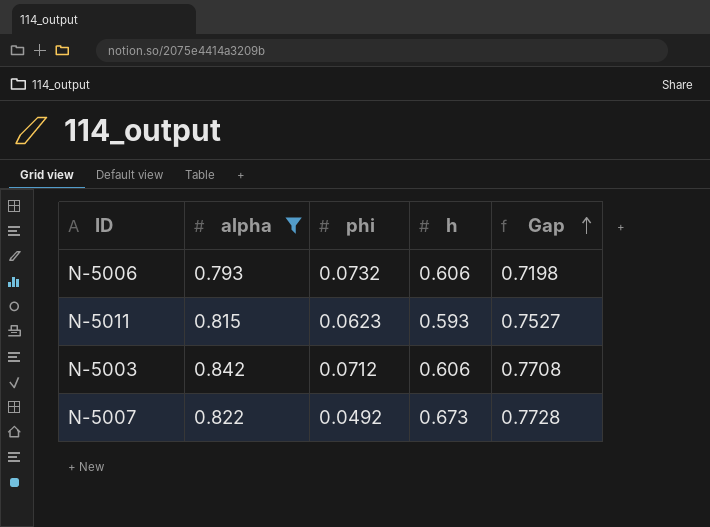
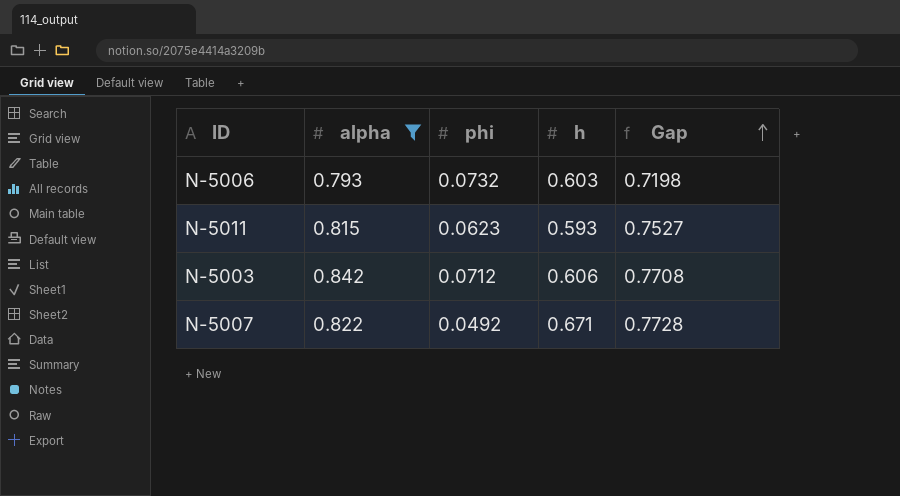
N-5006 | h: 0.606 -> 0.603
N-5007 | h: 0.673 -> 0.671

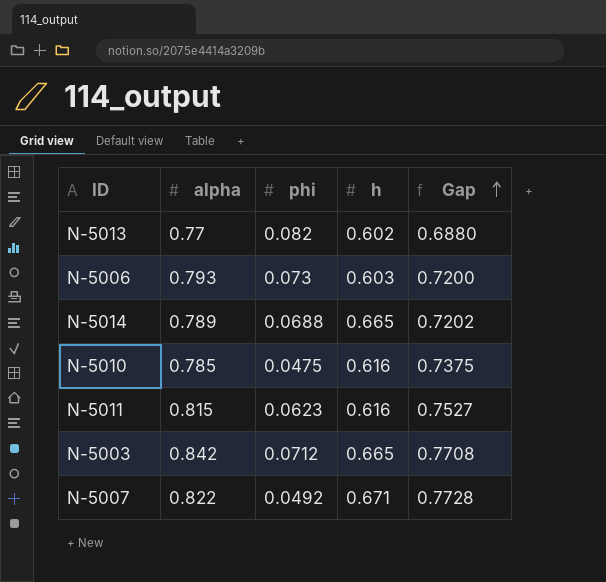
filter: alpha >= 0.793 -> none
N-5006 | phi: 0.0732 -> 0.073
N-5006 | Gap: 0.7198 -> 0.7200
N-5011 | h: 0.593 -> 0.616
N-5003 | h: 0.606 -> 0.665

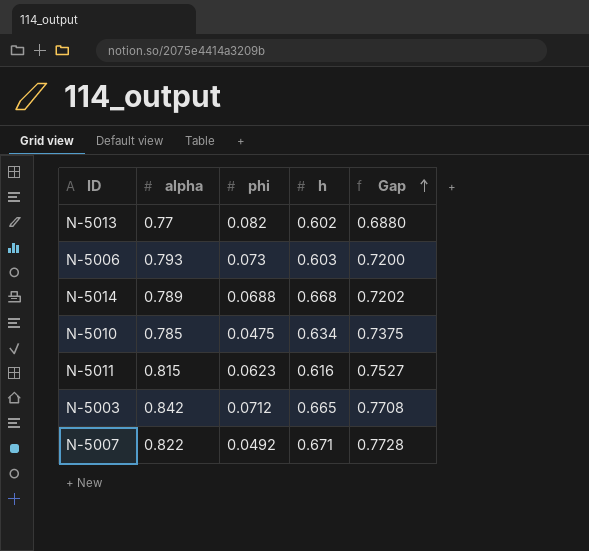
N-5014 | h: 0.665 -> 0.668
N-5010 | h: 0.616 -> 0.634

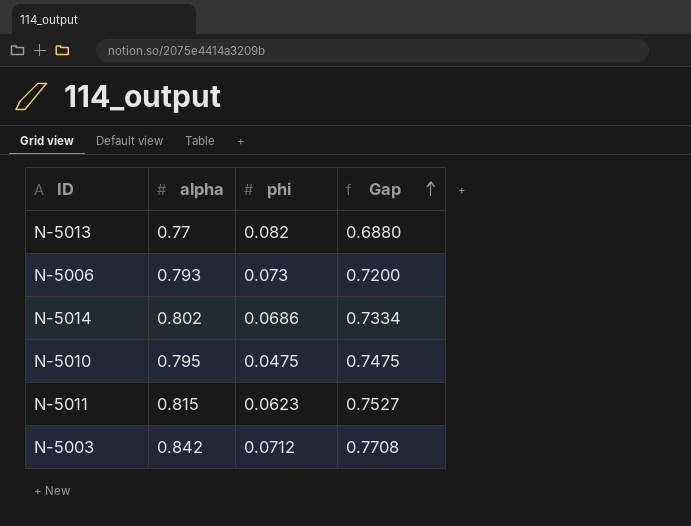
column h | position: 4 -> none
row N-5007: 0.822 | 0.0492 | 0.671 | 0.7728 -> none
N-5014 | alpha: 0.789 -> 0.802
N-5014 | phi: 0.0688 -> 0.0686
N-5014 | Gap: 0.7202 -> 0.7334
N-5010 | alpha: 0.785 -> 0.795
N-5010 | Gap: 0.7375 -> 0.7475

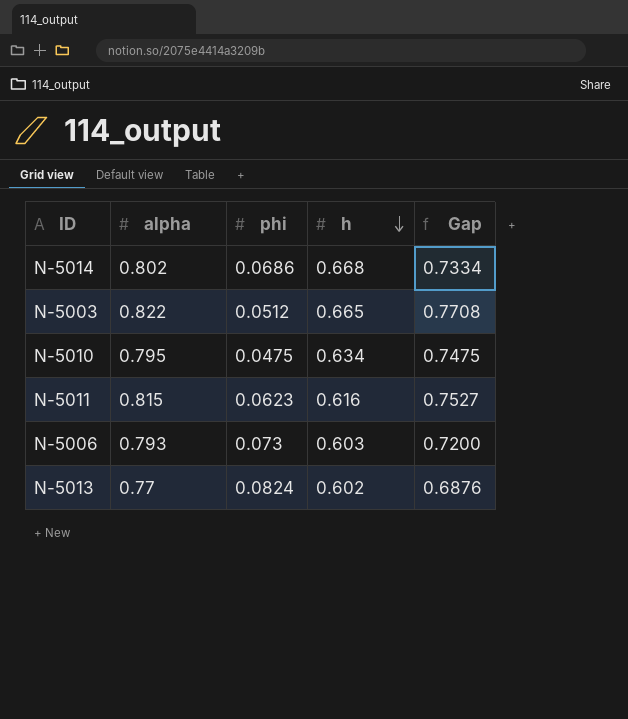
row order: Gap ascending -> h descending
column h | position: none -> 4
N-5003 | alpha: 0.842 -> 0.822
N-5003 | phi: 0.0712 -> 0.0512
N-5013 | phi: 0.082 -> 0.0824
N-5013 | Gap: 0.6880 -> 0.6876

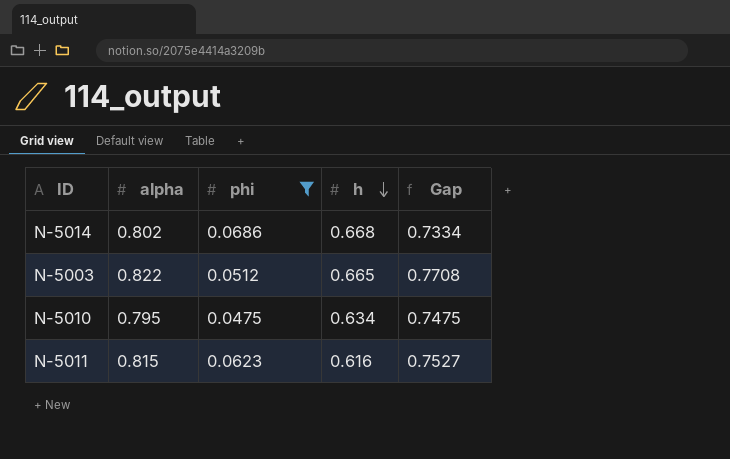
filter: none -> phi <= 0.0686

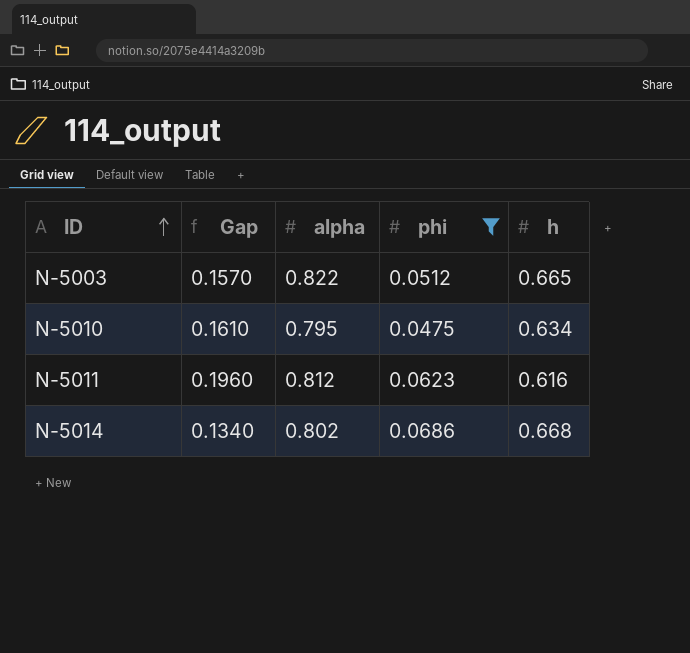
row order: h descending -> ID ascending
column Gap | formula: [alpha] - [phi] -> [alpha] - [h]
column Gap | position: 5 -> 2
N-5011 | alpha: 0.815 -> 0.812

